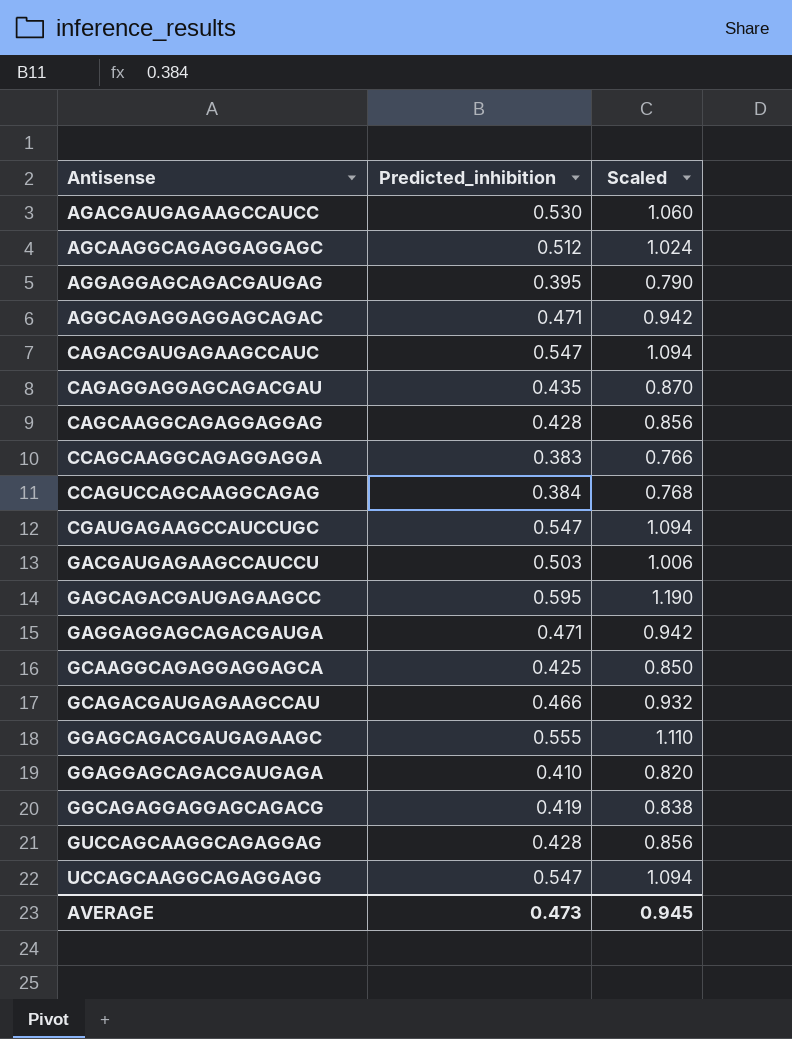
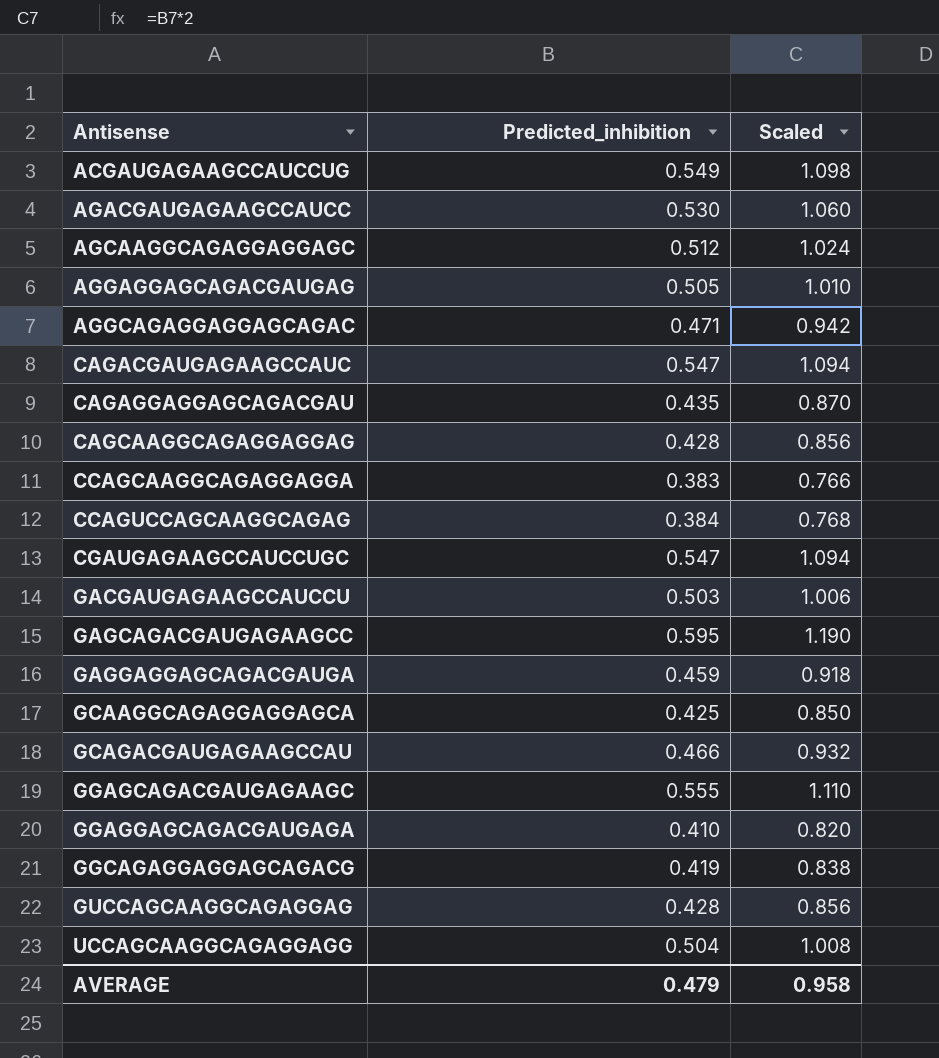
row ACGAUGAGAAGCCAUCCUG: none -> 0.549 | 1.098
AGGAGGAGCAGACGAUGAG | Predicted_inhibition: 0.395 -> 0.505
AGGAGGAGCAGACGAUGAG | Scaled: 0.790 -> 1.010
GAGGAGGAGCAGACGAUGA | Predicted_inhibition: 0.471 -> 0.459
GAGGAGGAGCAGACGAUGA | Scaled: 0.942 -> 0.918
UCCAGCAAGGCAGAGGAGG | Predicted_inhibition: 0.547 -> 0.504
UCCAGCAAGGCAGAGGAGG | Scaled: 1.094 -> 1.008
AVERAGE | Predicted_inhibition: 0.473 -> 0.479
AVERAGE | Scaled: 0.945 -> 0.958

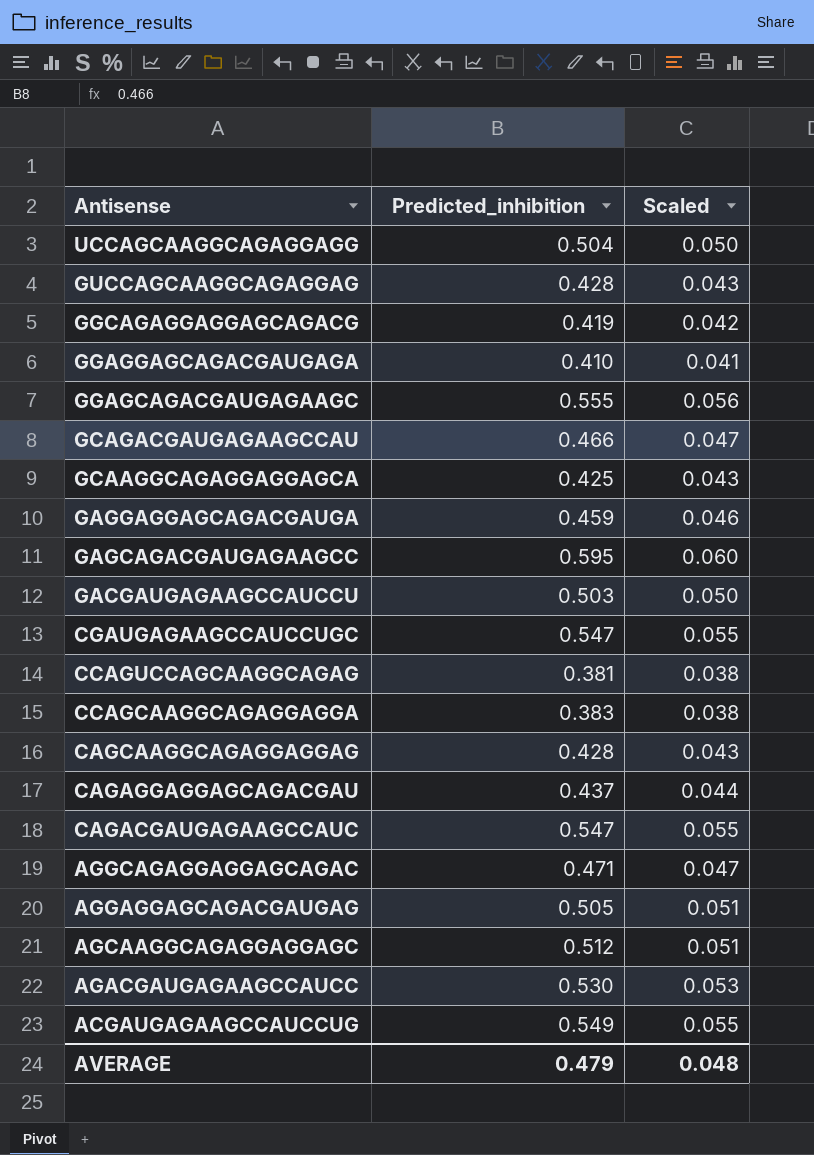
row order: Antisense ascending -> Antisense descending
column Scaled | formula: [Predicted_inhibition] * 2 -> [Predicted_inhibition] * 0.1
CCAGUCCAGCAAGGCAGAG | Predicted_inhibition: 0.384 -> 0.381
CAGAGGAGGAGCAGACGAU | Predicted_inhibition: 0.435 -> 0.437
AVERAGE | Scaled: 0.958 -> 0.048

